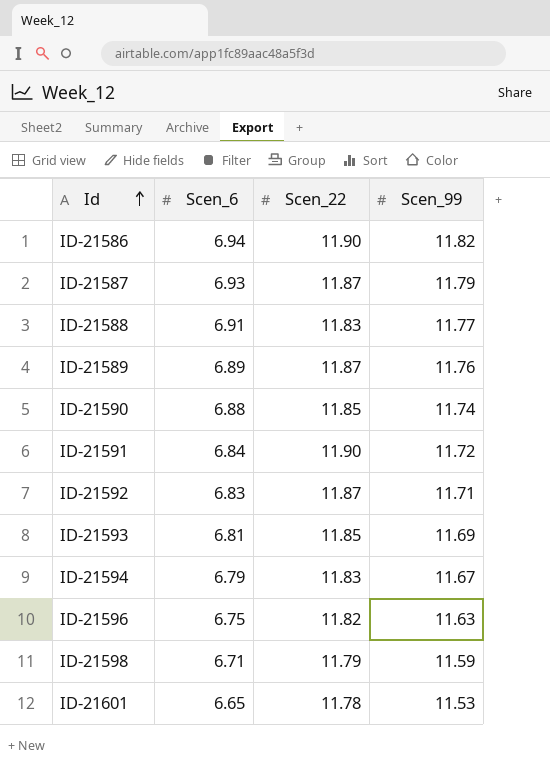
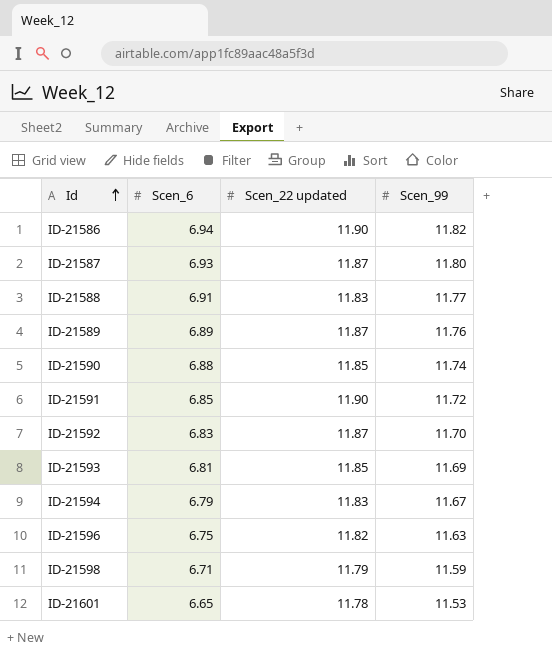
column name: Scen_22 -> Scen_22 updated
ID-21587 | Scen_99: 11.79 -> 11.80
ID-21591 | Scen_6: 6.84 -> 6.85
ID-21592 | Scen_99: 11.71 -> 11.70

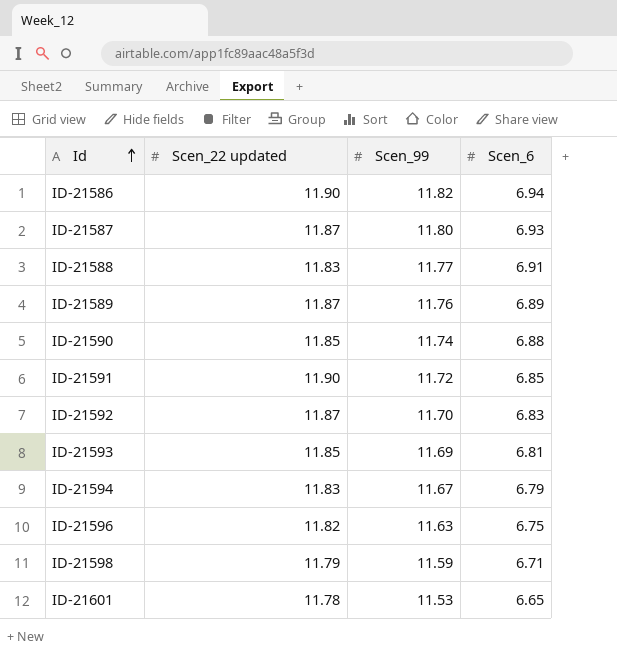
column Scen_6 | position: 2 -> 4

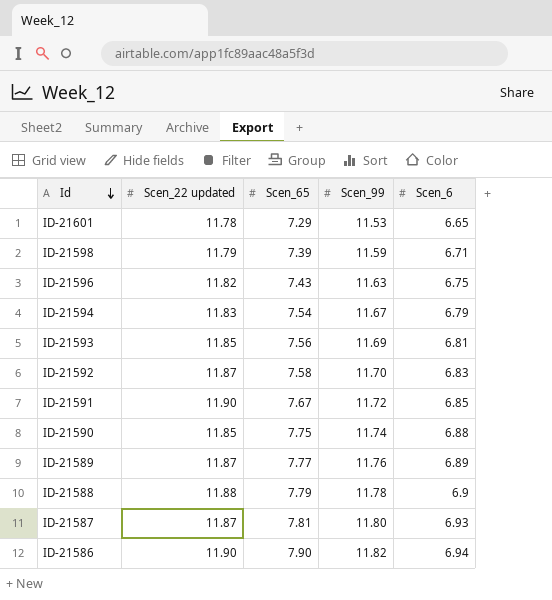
row order: Id ascending -> Id descending
column Scen_65 | position: none -> 3
ID-21588 | Scen_22 updated: 11.83 -> 11.88
ID-21588 | Scen_99: 11.77 -> 11.78
ID-21588 | Scen_6: 6.91 -> 6.9

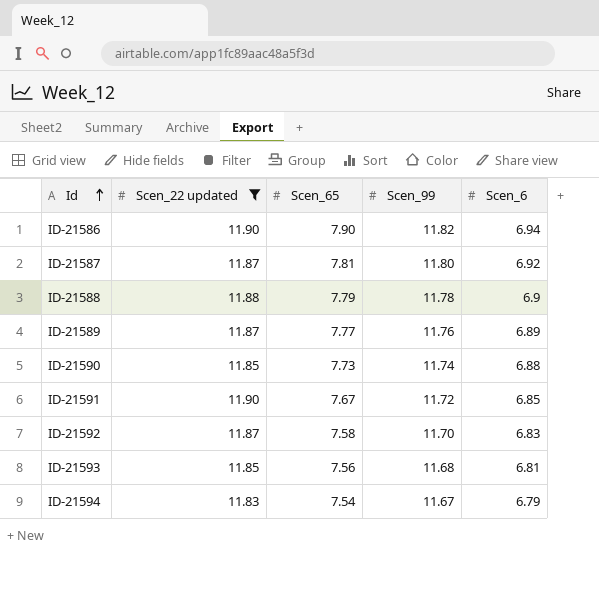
filter: none -> Scen_22 updated >= 11.83
row order: Id descending -> Id ascending
ID-21587 | Scen_6: 6.93 -> 6.92
ID-21590 | Scen_65: 7.75 -> 7.73
ID-21593 | Scen_99: 11.69 -> 11.68

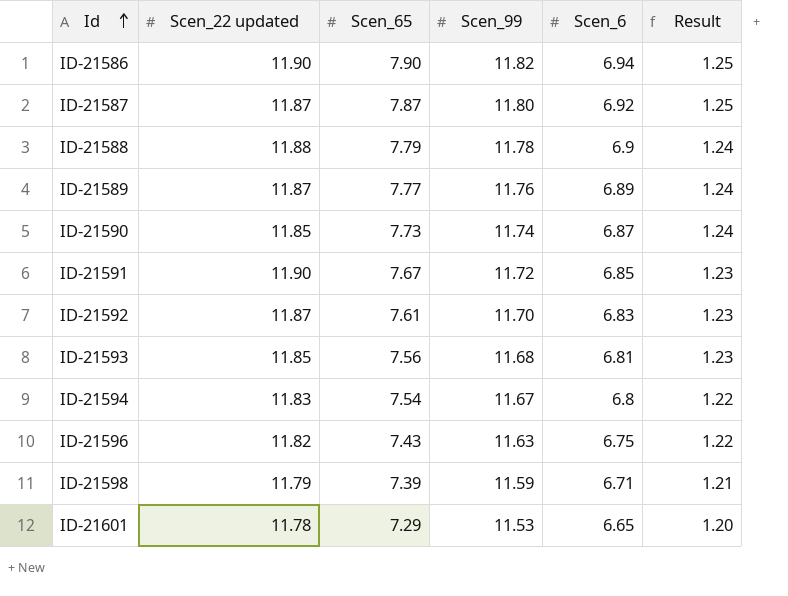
filter: Scen_22 updated >= 11.83 -> none
column Result | formula: none -> [Scen_6] * 0.18
ID-21587 | Scen_65: 7.81 -> 7.87
ID-21590 | Scen_6: 6.88 -> 6.87
ID-21592 | Scen_65: 7.58 -> 7.61
ID-21594 | Scen_6: 6.79 -> 6.8

